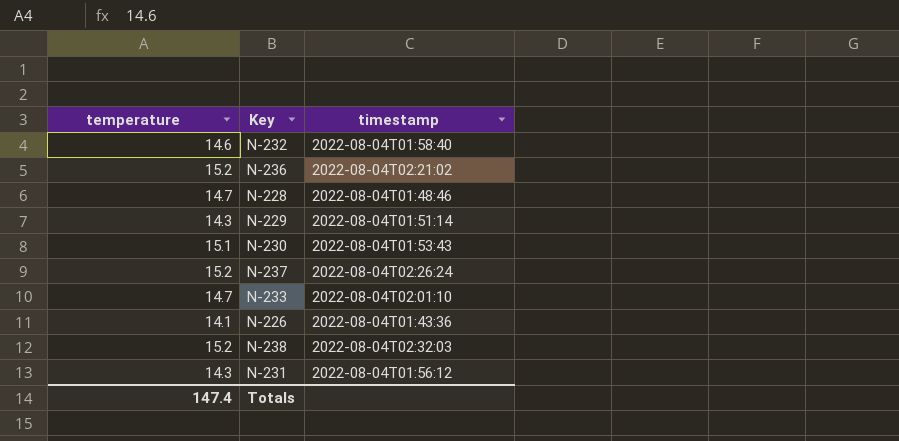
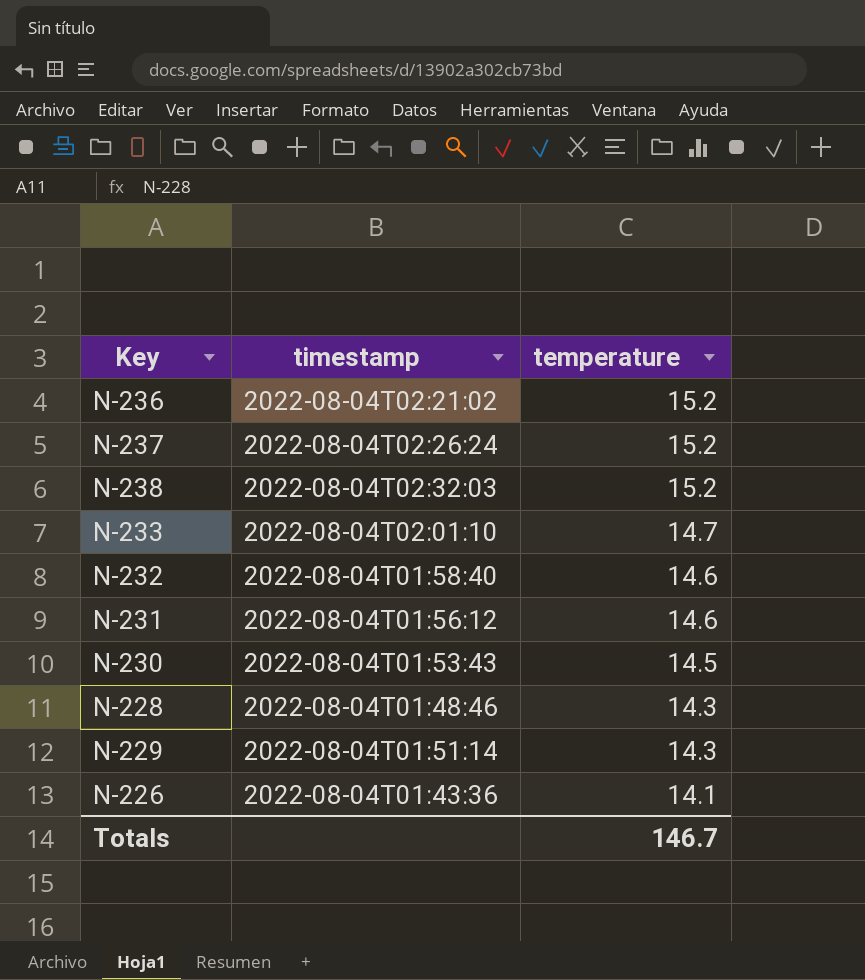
row order: none -> temperature descending
column temperature | position: 1 -> 3
N-231 | temperature: 14.3 -> 14.6
N-230 | temperature: 15.1 -> 14.5
N-228 | temperature: 14.7 -> 14.3
Totals | temperature: 147.4 -> 146.7

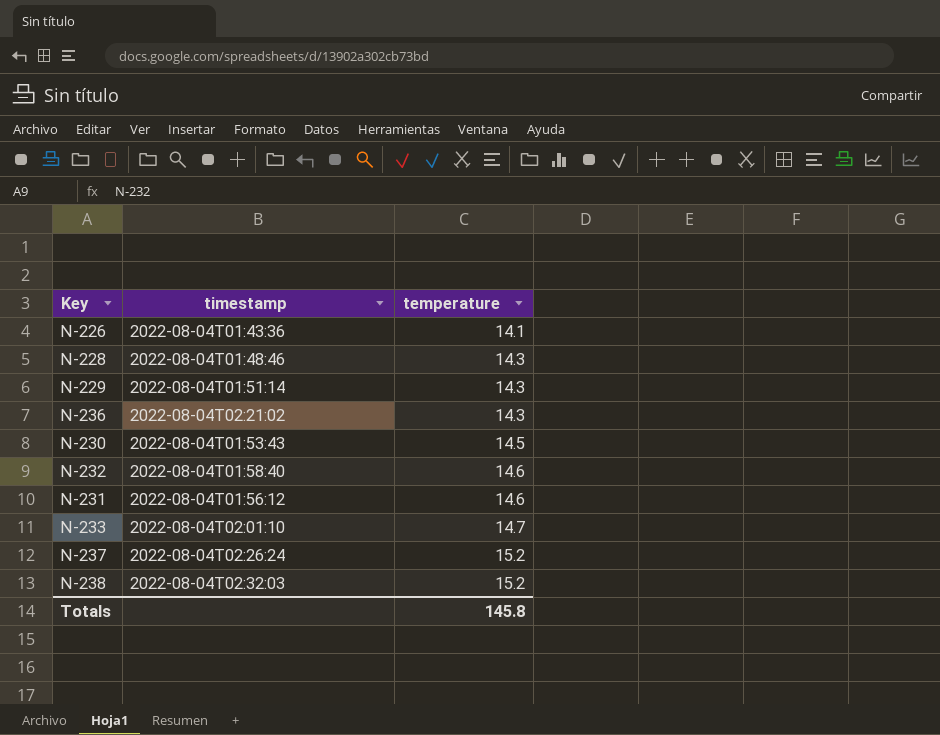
row order: temperature descending -> temperature ascending
N-236 | temperature: 15.2 -> 14.3
Totals | temperature: 146.7 -> 145.8

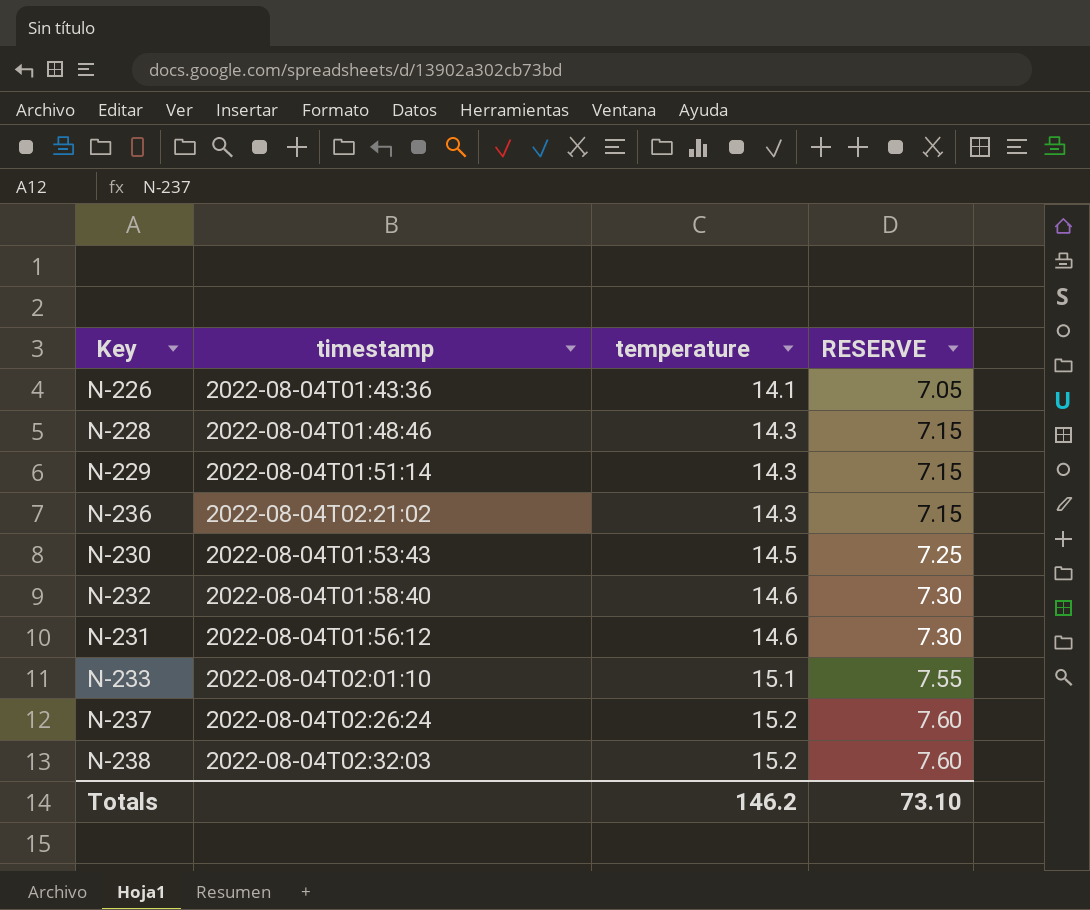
column RESERVE | formula: none -> [temperature] * 0.5
N-233 | temperature: 14.7 -> 15.1
Totals | temperature: 145.8 -> 146.2

